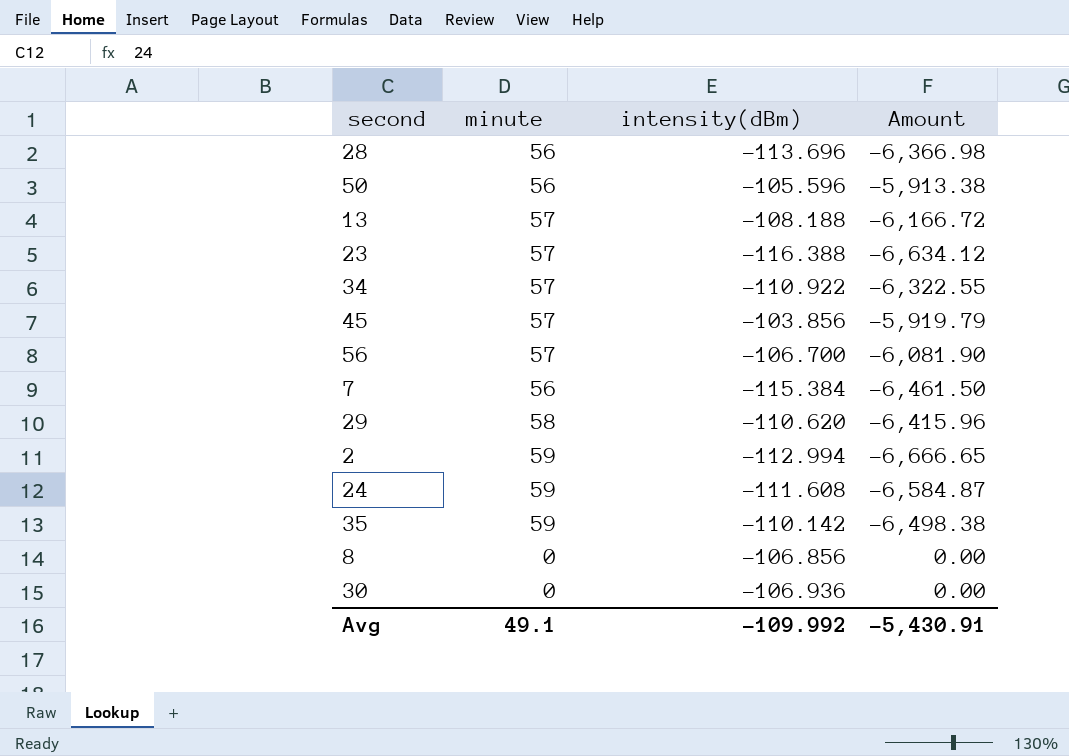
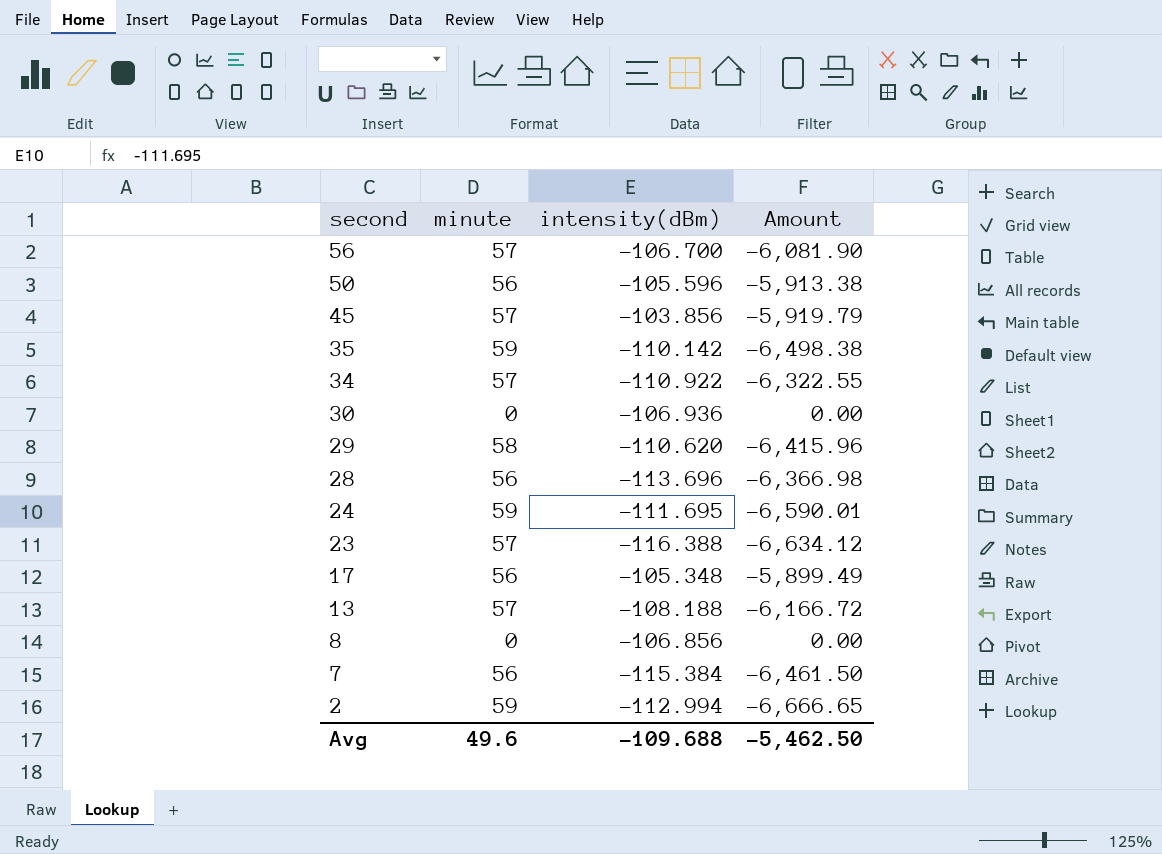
row order: none -> second descending
24 | intensity(dBm): -111.608 -> -111.695
24 | Amount: -6,584.87 -> -6,590.01
row 17: none -> 56 | -105.348 | -5,899.49
Avg | minute: 49.1 -> 49.6
Avg | intensity(dBm): -109.992 -> -109.688
Avg | Amount: -5,430.91 -> -5,462.50

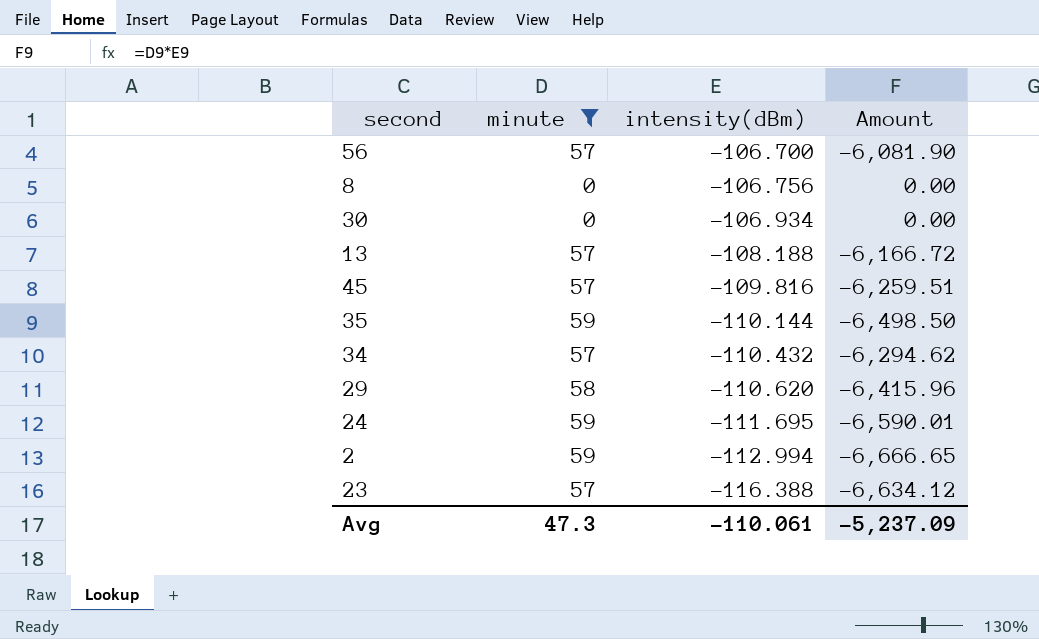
filter: none -> minute != 56
row order: second descending -> intensity(dBm) descending
8 | intensity(dBm): -106.856 -> -106.756
30 | intensity(dBm): -106.936 -> -106.934
45 | intensity(dBm): -103.856 -> -109.816
45 | Amount: -5,919.79 -> -6,259.51
35 | intensity(dBm): -110.142 -> -110.144
35 | Amount: -6,498.38 -> -6,498.50
34 | intensity(dBm): -110.922 -> -110.432
34 | Amount: -6,322.55 -> -6,294.62
Avg | minute: 49.6 -> 47.3
Avg | intensity(dBm): -109.688 -> -110.061
Avg | Amount: -5,462.50 -> -5,237.09

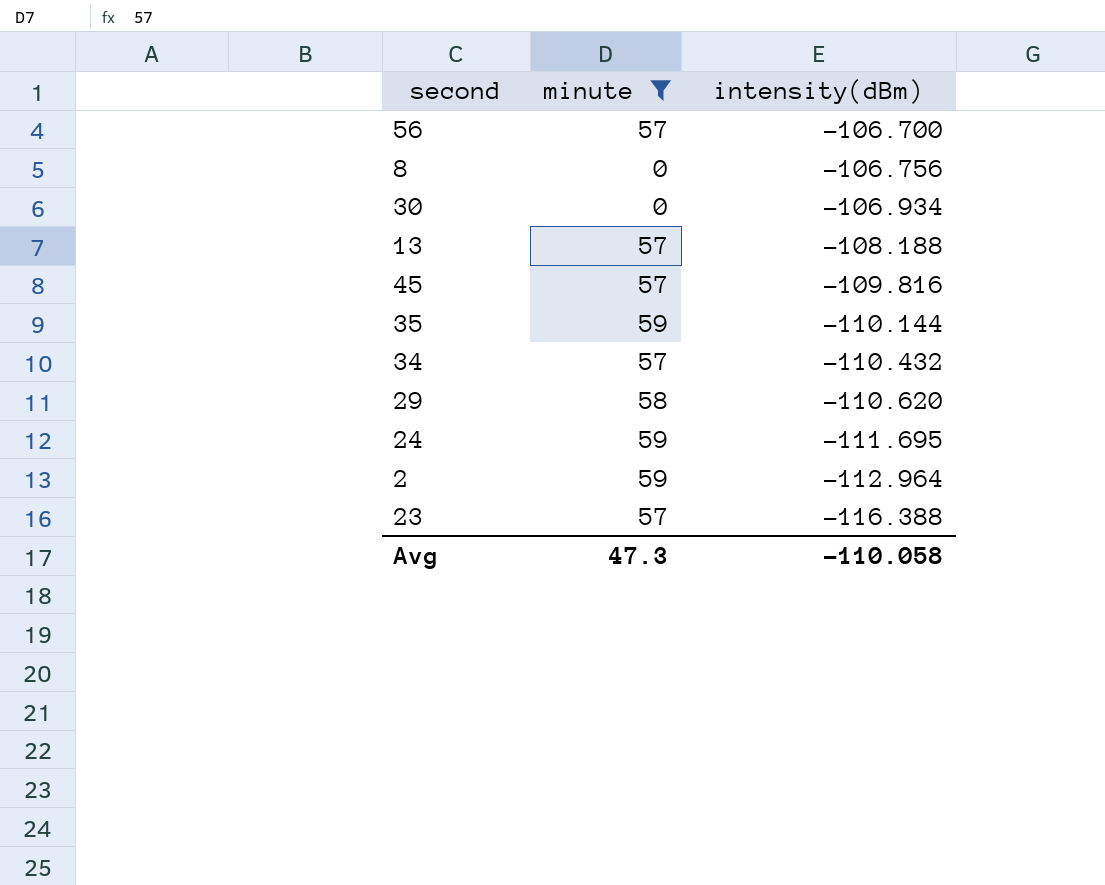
column Amount | formula: [minute] * [intensity(dBm)] -> none
2 | intensity(dBm): -112.994 -> -112.964
Avg | intensity(dBm): -110.061 -> -110.058

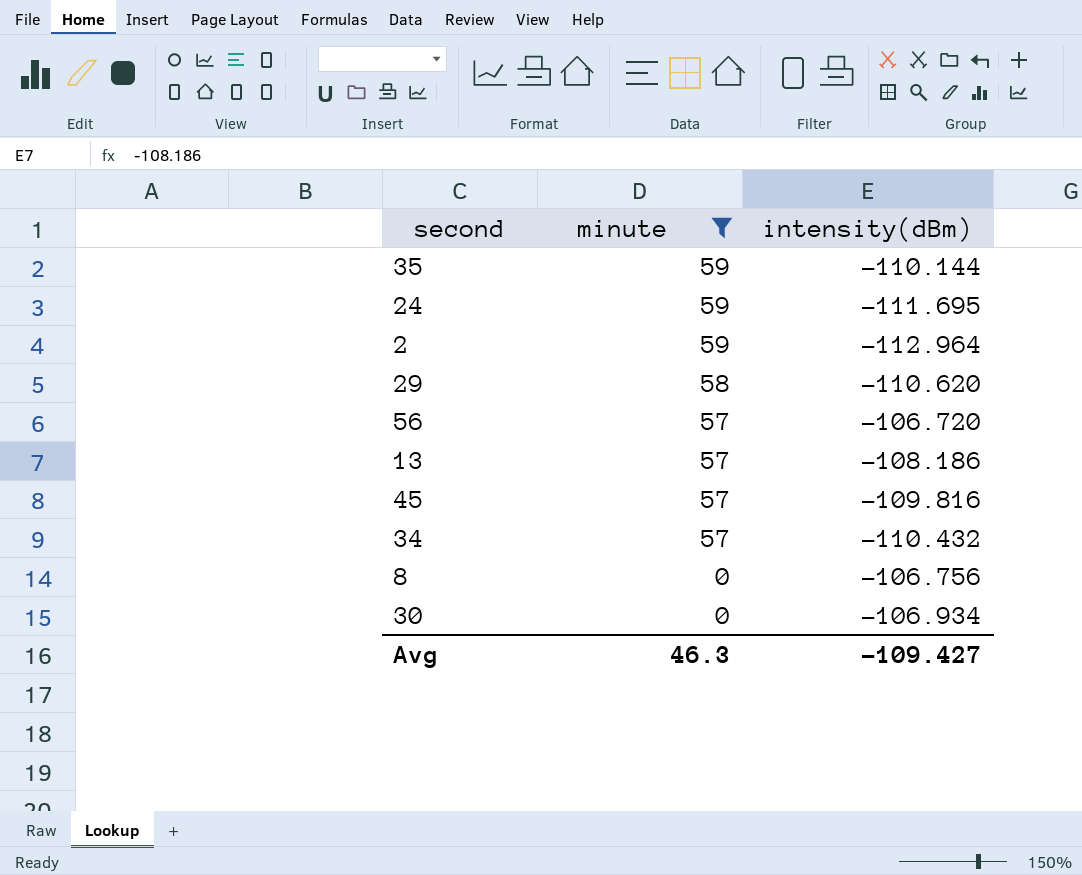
row order: intensity(dBm) descending -> minute descending
row 23: 57 | -116.388 -> none
56 | intensity(dBm): -106.700 -> -106.720
13 | intensity(dBm): -108.188 -> -108.186
Avg | minute: 47.3 -> 46.3
Avg | intensity(dBm): -110.058 -> -109.427

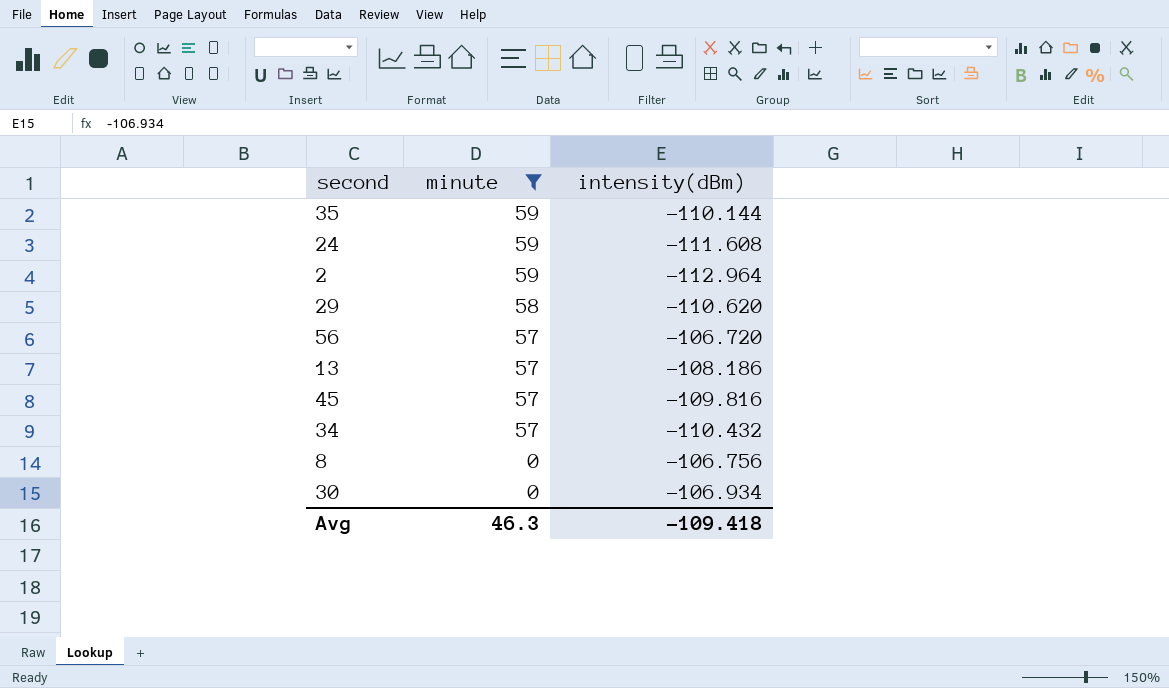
24 | intensity(dBm): -111.695 -> -111.608
Avg | intensity(dBm): -109.427 -> -109.418

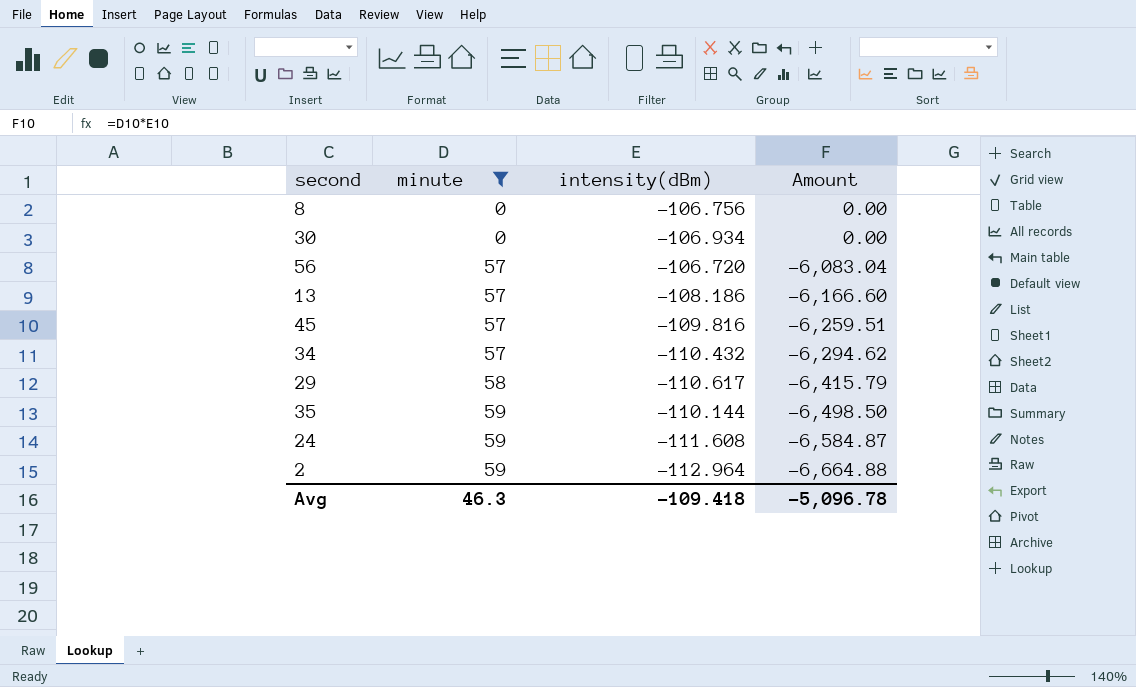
row order: minute descending -> minute ascending
column Amount | formula: none -> [minute] * [intensity(dBm)]
29 | intensity(dBm): -110.620 -> -110.617

